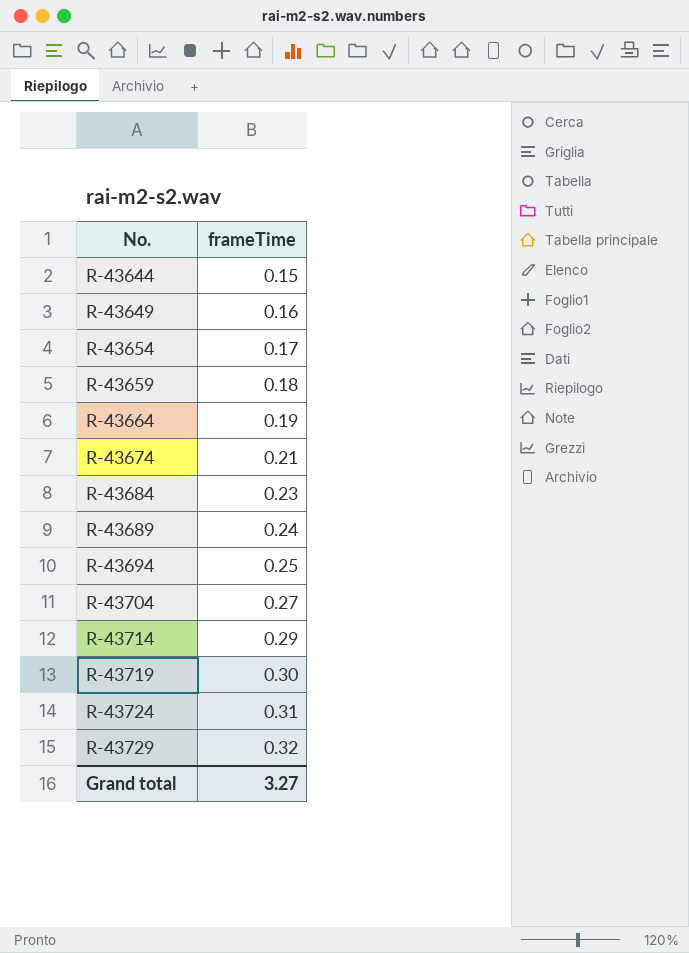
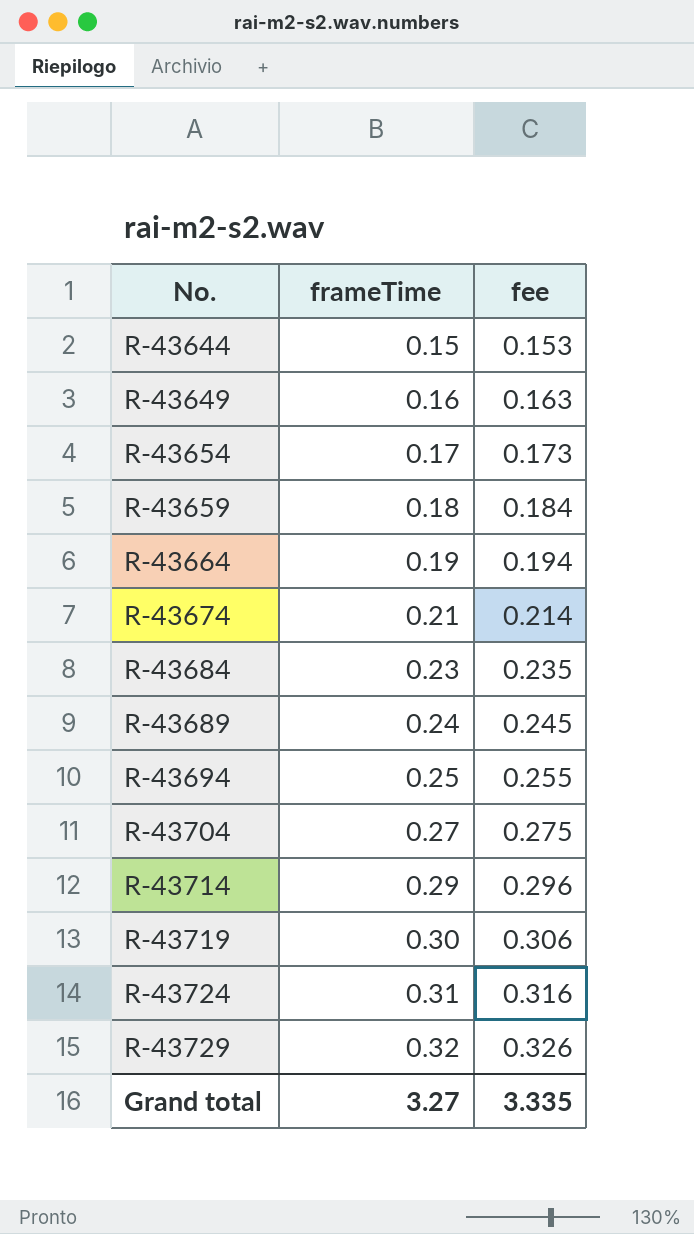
column fee | formula: none -> [frameTime] * 1.02

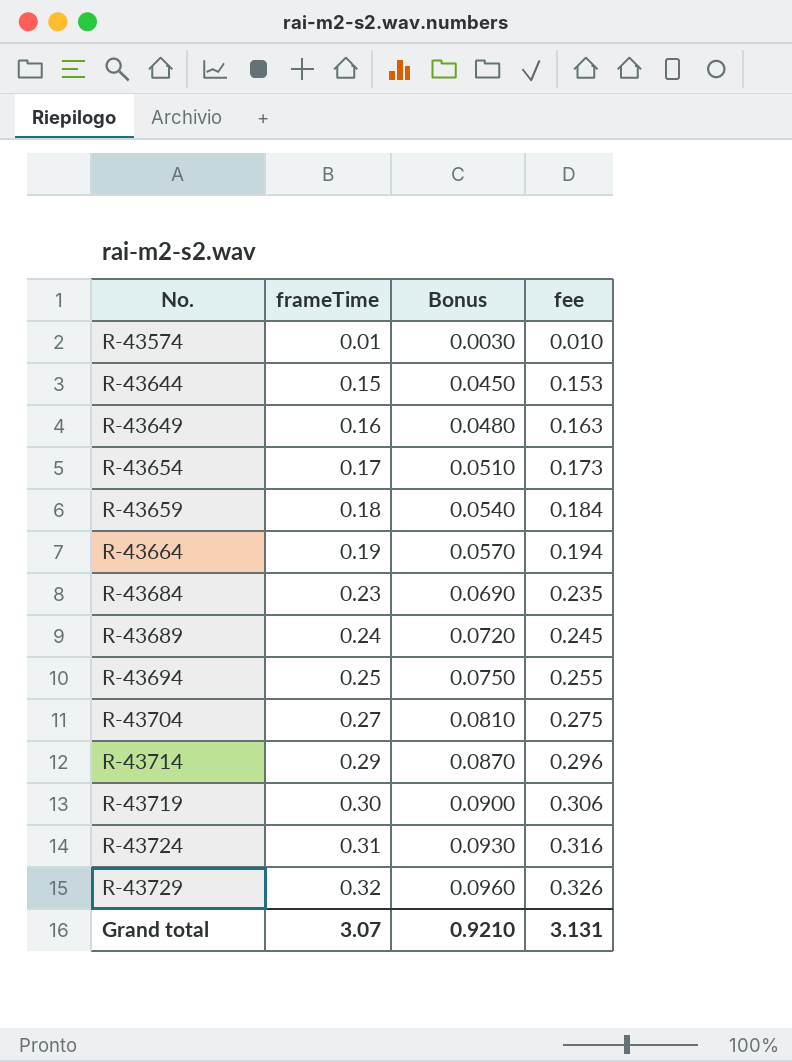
column Bonus | formula: none -> [frameTime] * 0.3
row R-43674: 0.21 | 0.214 -> none
row R-43574: none -> 0.01 | 0.0030 | 0.010
Grand total | frameTime: 3.27 -> 3.07
Grand total | fee: 3.335 -> 3.131

